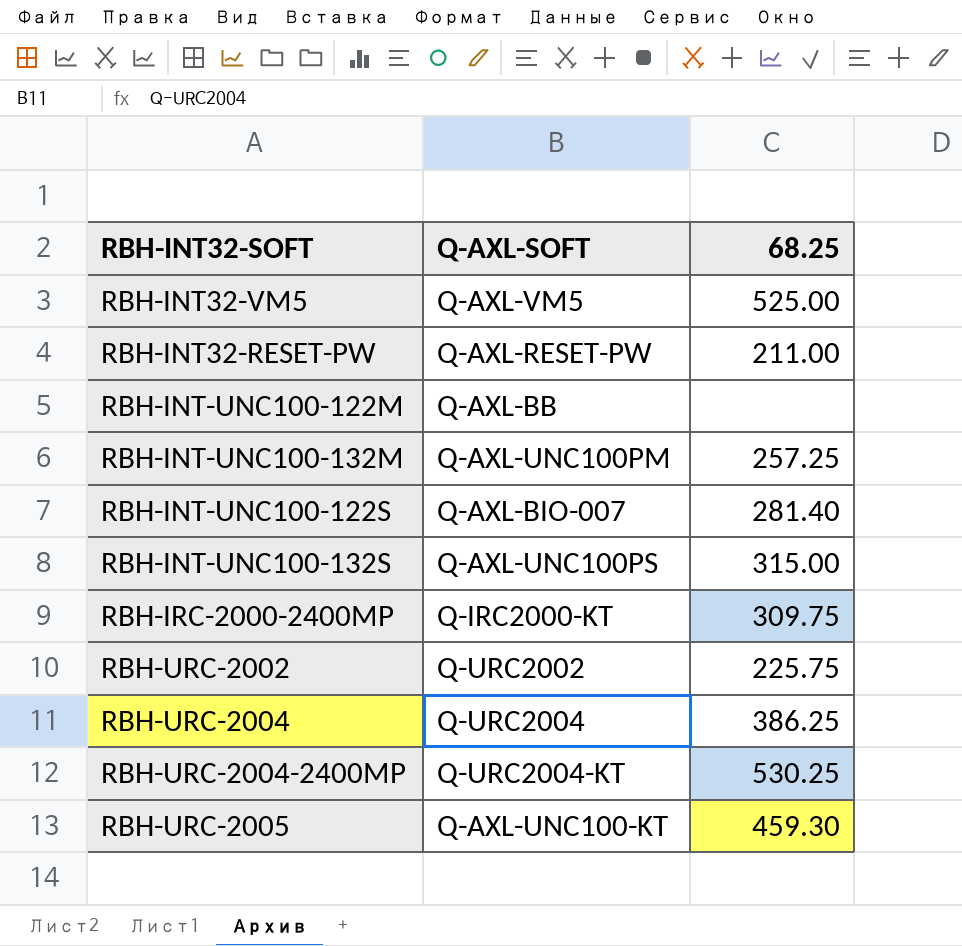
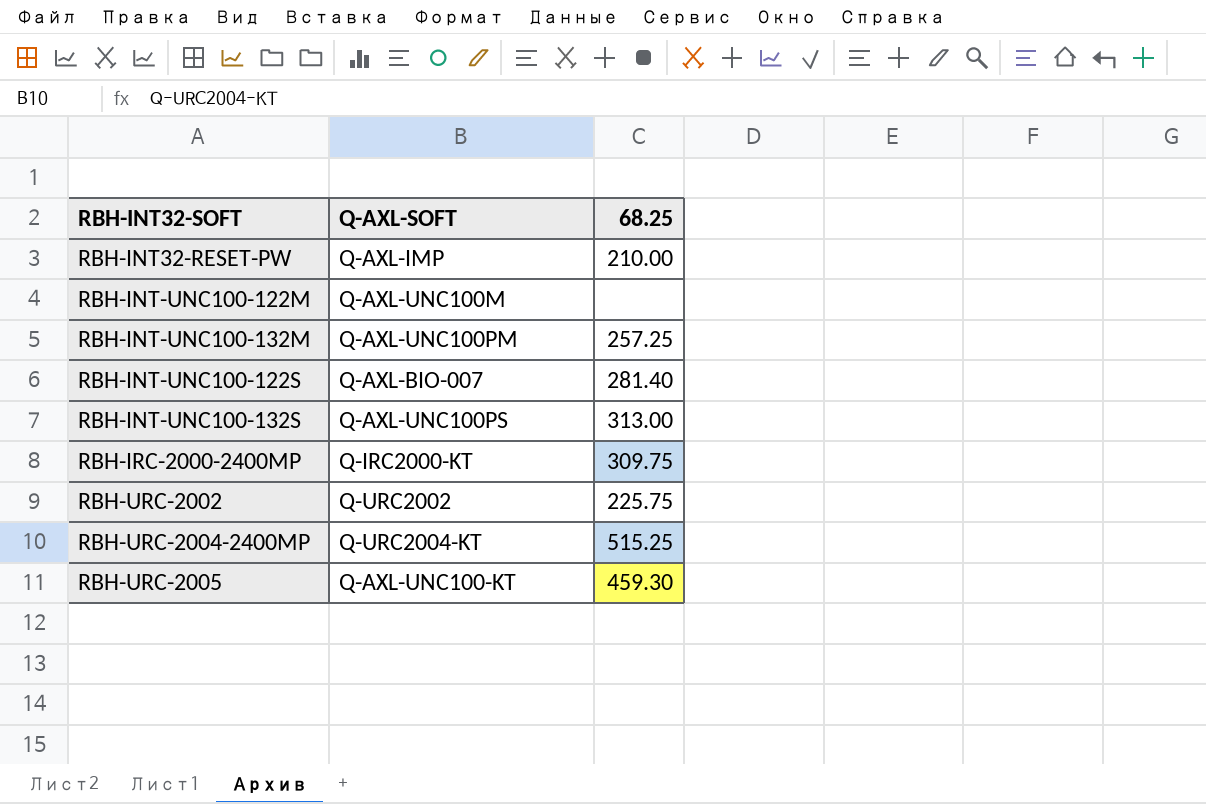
row RBH-INT32-VM5: Q-AXL-VM5 | 525.00 -> none
row RBH-URC-2004: Q-URC2004 | 386.25 -> none
RBH-INT32-RESET-PW | Q-AXL-SOFT: Q-AXL-RESET-PW -> Q-AXL-IMP
RBH-INT32-RESET-PW | 68.25: 211.00 -> 210.00
RBH-INT-UNC100-122M | Q-AXL-SOFT: Q-AXL-BB -> Q-AXL-UNC100M
RBH-INT-UNC100-132S | 68.25: 315.00 -> 313.00
RBH-URC-2004-2400MP | 68.25: 530.25 -> 515.25

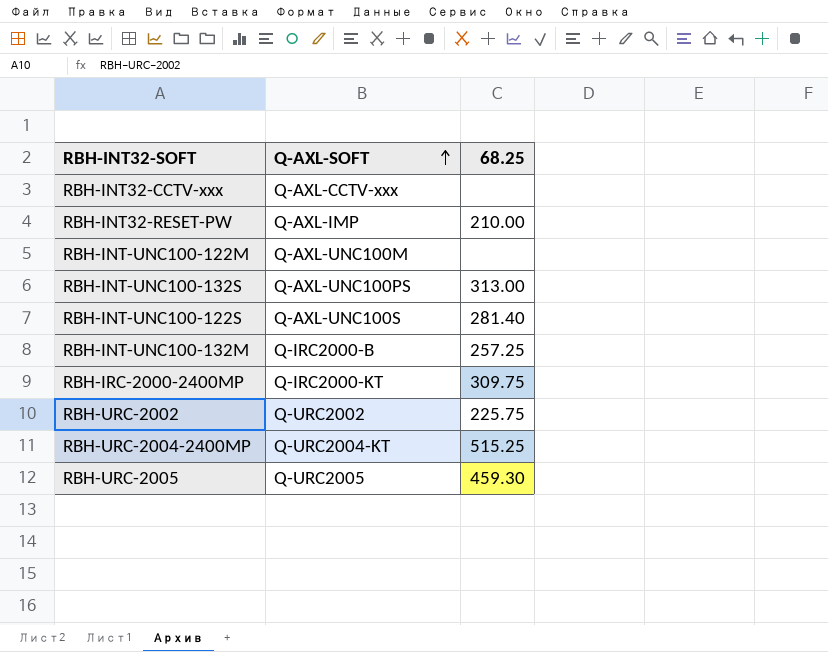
row order: none -> Q-AXL-SOFT ascending
row RBH-INT32-CCTV-xxx: none -> Q-AXL-CCTV-xxx | none
RBH-INT-UNC100-122S | Q-AXL-SOFT: Q-AXL-BIO-007 -> Q-AXL-UNC100S
RBH-INT-UNC100-132M | Q-AXL-SOFT: Q-AXL-UNC100PM -> Q-IRC2000-B
RBH-URC-2005 | Q-AXL-SOFT: Q-AXL-UNC100-KT -> Q-URC2005

